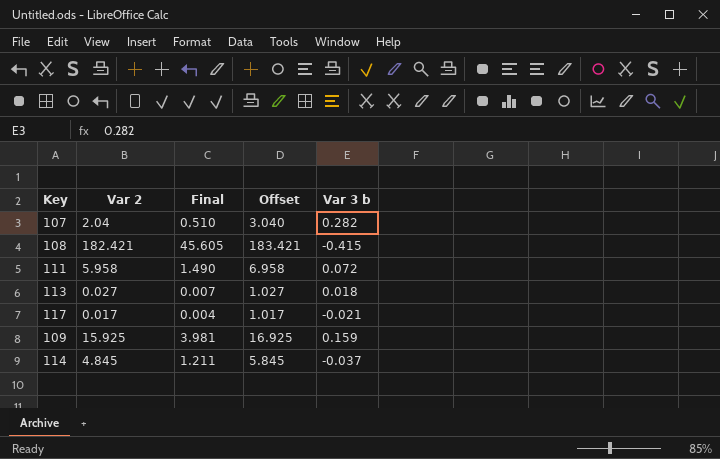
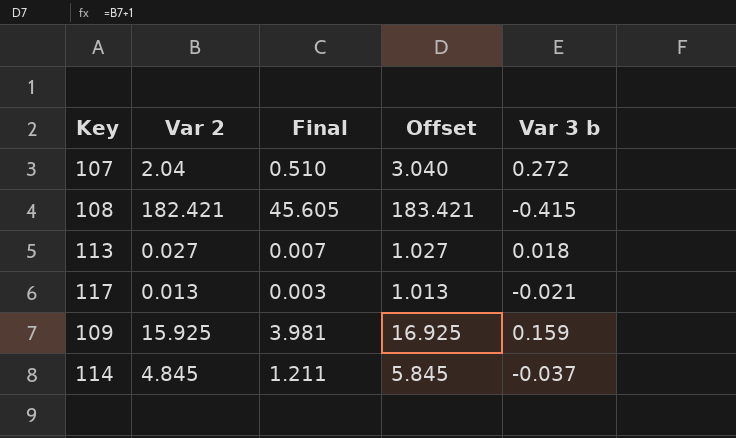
row 111: 5.958 | 1.490 | 6.958 | 0.072 -> none
107 | Var 3 b: 0.282 -> 0.272
117 | Var 2: 0.017 -> 0.013
117 | Final: 0.004 -> 0.003
117 | Offset: 1.017 -> 1.013

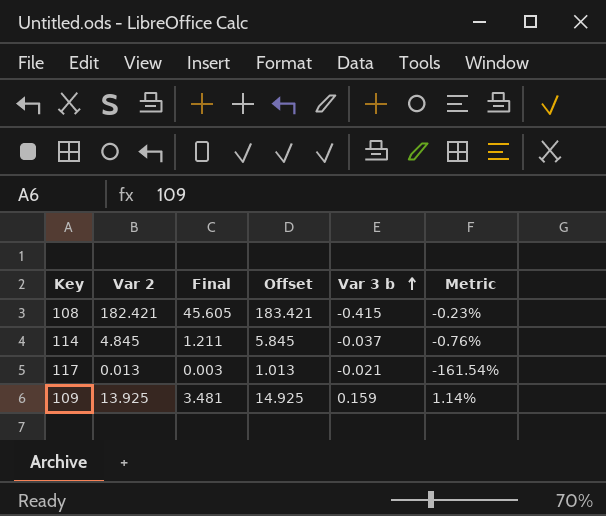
row order: none -> Var 3 b ascending
column Metric | formula: none -> [Var 3 b] / [Var 2]
row 107: 2.04 | 0.510 | 3.040 | 0.272 -> none
row 113: 0.027 | 0.007 | 1.027 | 0.018 -> none
109 | Var 2: 15.925 -> 13.925
109 | Final: 3.981 -> 3.481
109 | Offset: 16.925 -> 14.925

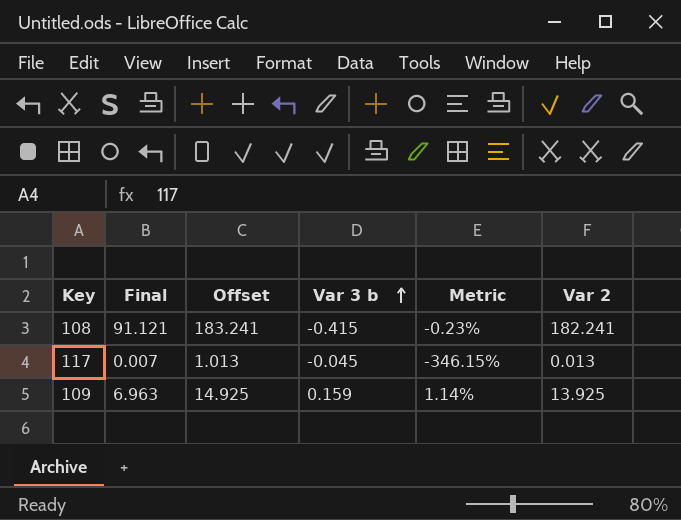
column Final | formula: [Var 2] * 0.25 -> [Var 2] * 0.5
column Var 2 | position: 2 -> 6
row 114: 4.845 | 1.211 | 5.845 | -0.037 | -0.76% -> none
108 | Offset: 183.421 -> 183.241
108 | Var 2: 182.421 -> 182.241
117 | Var 3 b: -0.021 -> -0.045
117 | Metric: -161.54% -> -346.15%

